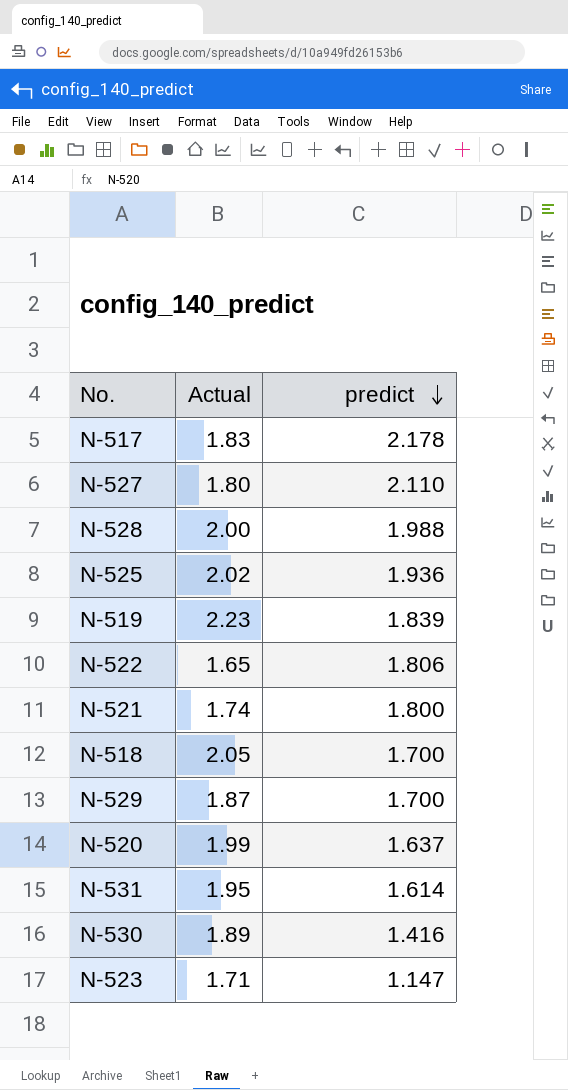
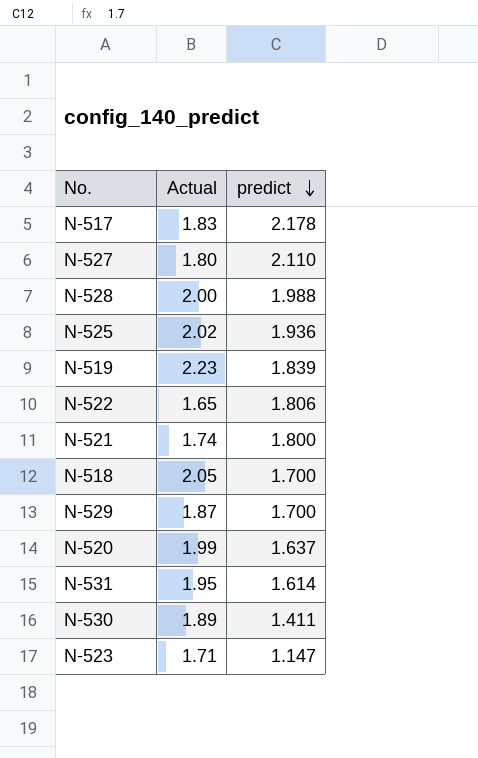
N-530 | predict: 1.416 -> 1.411

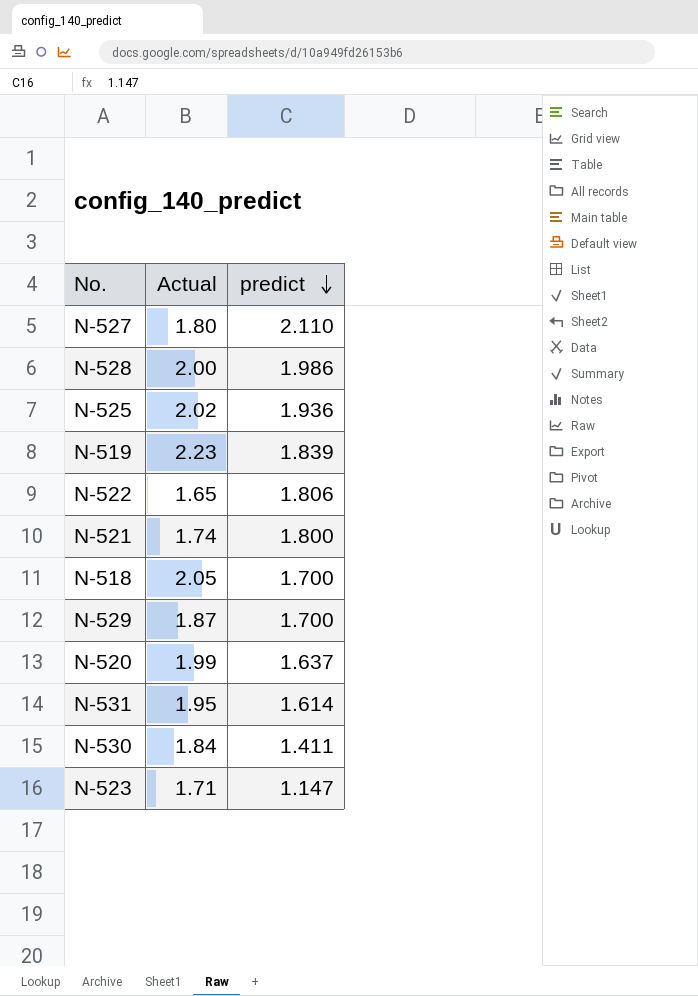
row N-517: 1.83 | 2.178 -> none
N-528 | predict: 1.988 -> 1.986
N-530 | Actual: 1.89 -> 1.84

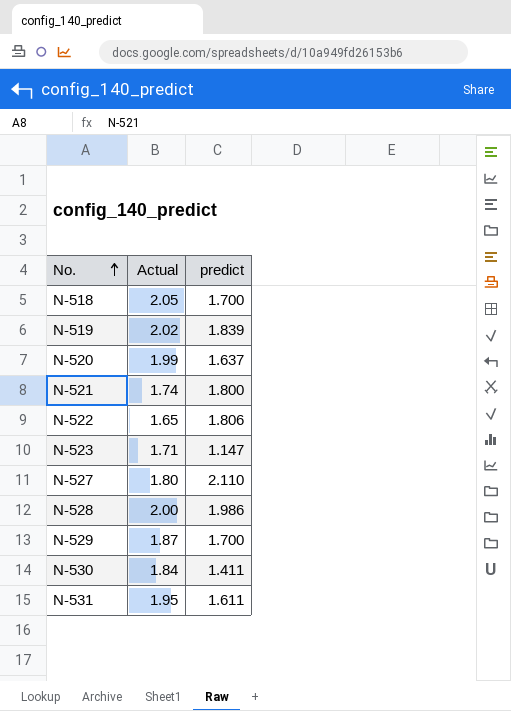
row order: predict descending -> No. ascending
row N-525: 2.02 | 1.936 -> none
N-519 | Actual: 2.23 -> 2.02
N-531 | predict: 1.614 -> 1.611

